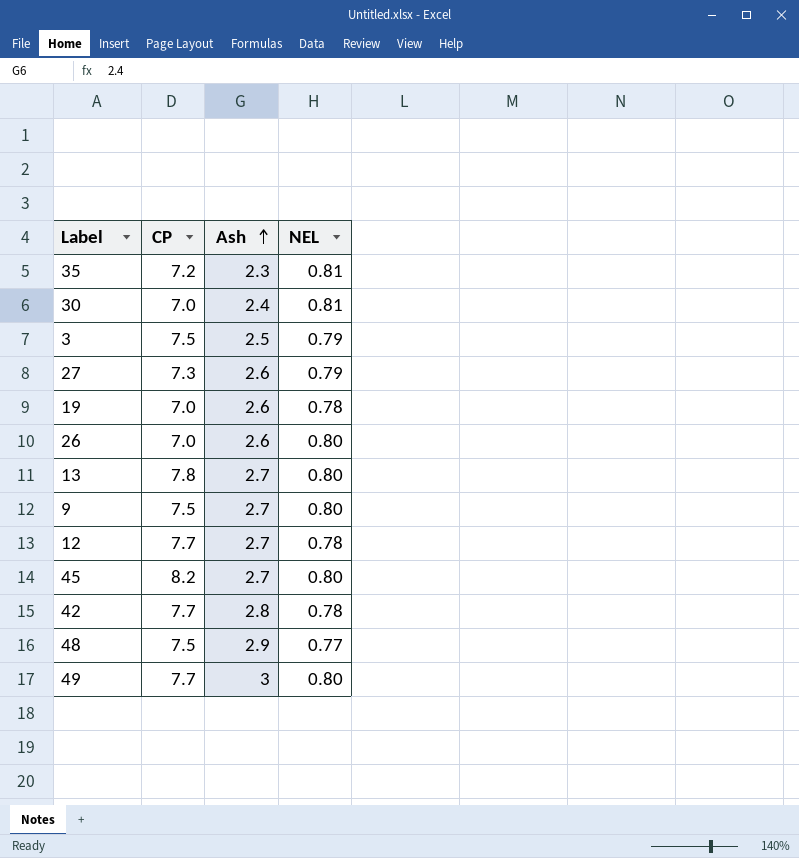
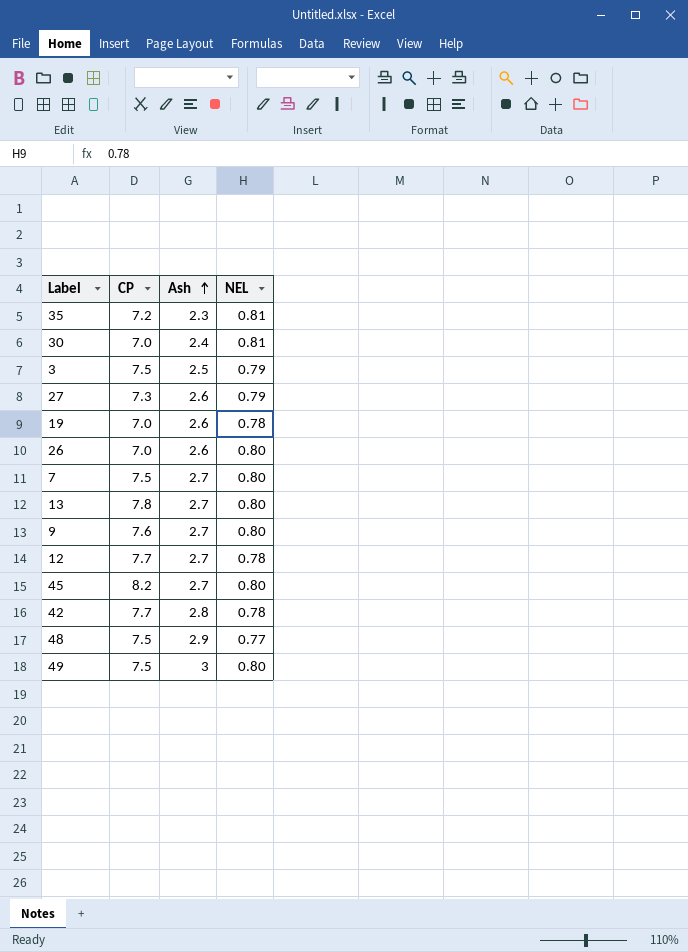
row 7: none -> 7.5 | 2.7 | 0.80
9 | CP: 7.5 -> 7.6
49 | CP: 7.7 -> 7.5

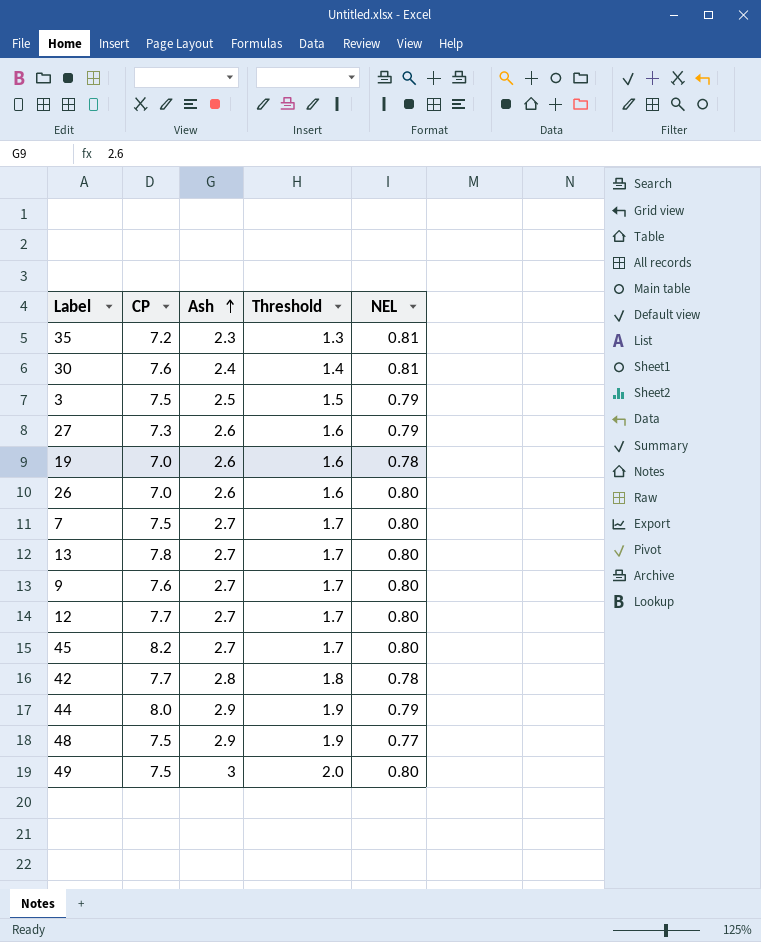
column Threshold | formula: none -> [Ash] - 1
30 | CP: 7.0 -> 7.6
12 | NEL: 0.78 -> 0.80
row 44: none -> 8.0 | 2.9 | 1.9 | 0.79

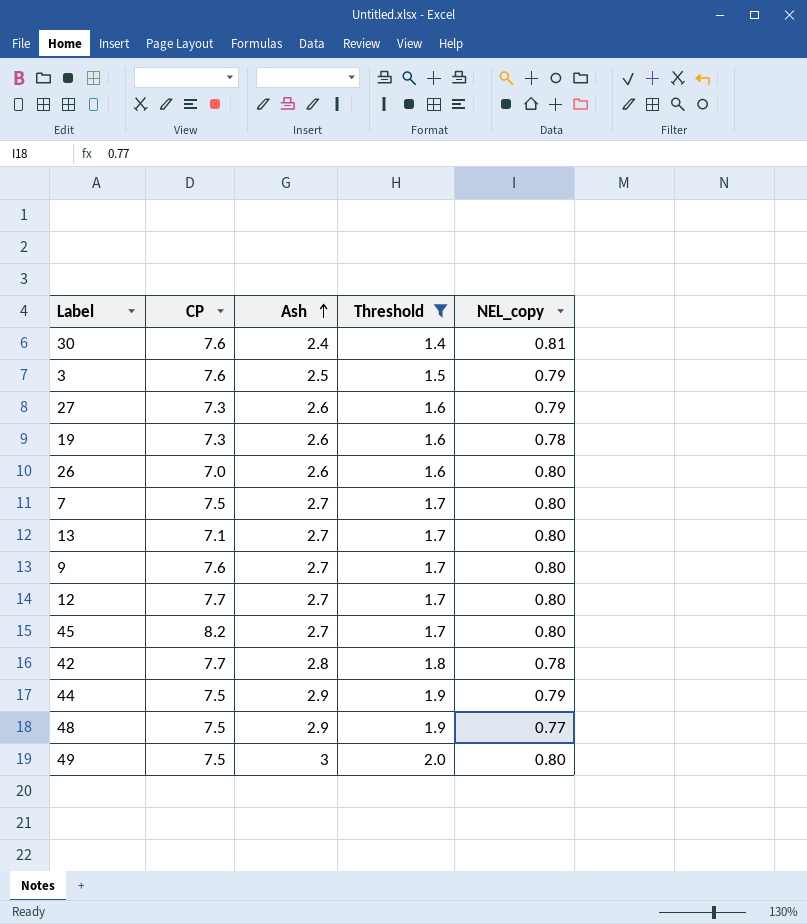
filter: none -> Threshold != 1.3
column name: NEL -> NEL_copy
3 | CP: 7.5 -> 7.6
19 | CP: 7.0 -> 7.3
13 | CP: 7.8 -> 7.1
44 | CP: 8.0 -> 7.5

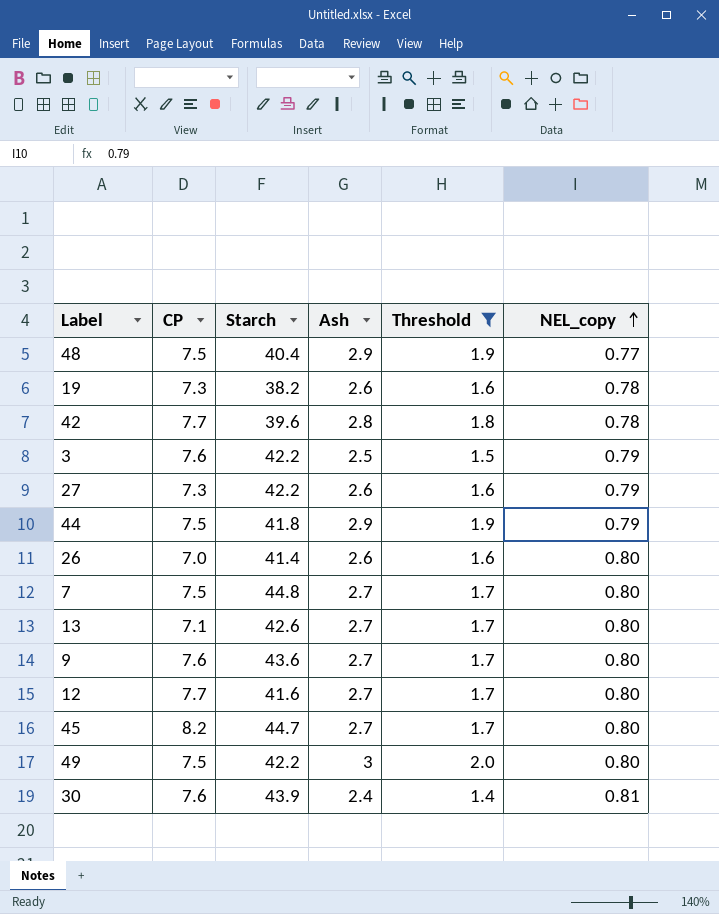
row order: Ash ascending -> NEL_copy ascending
column Starch | position: none -> 3

